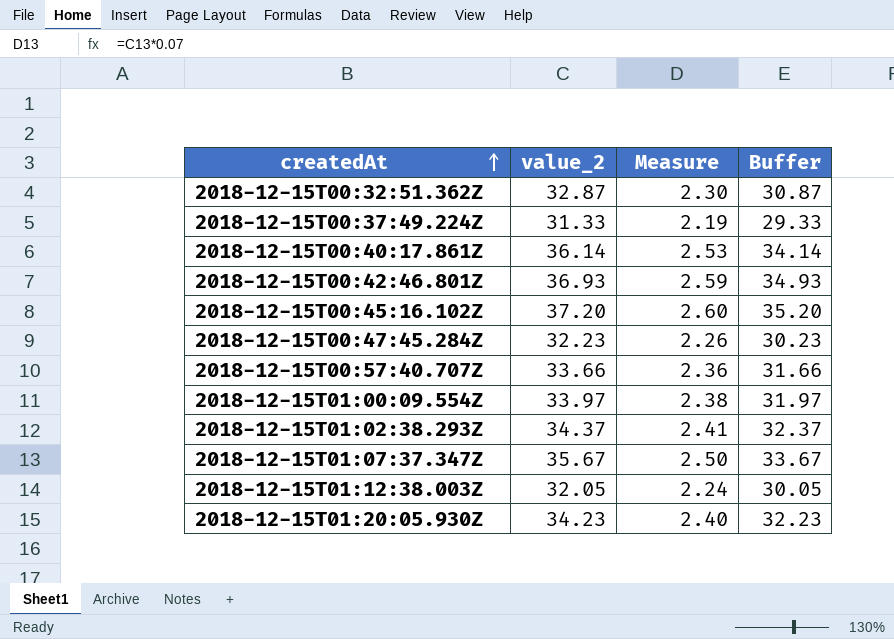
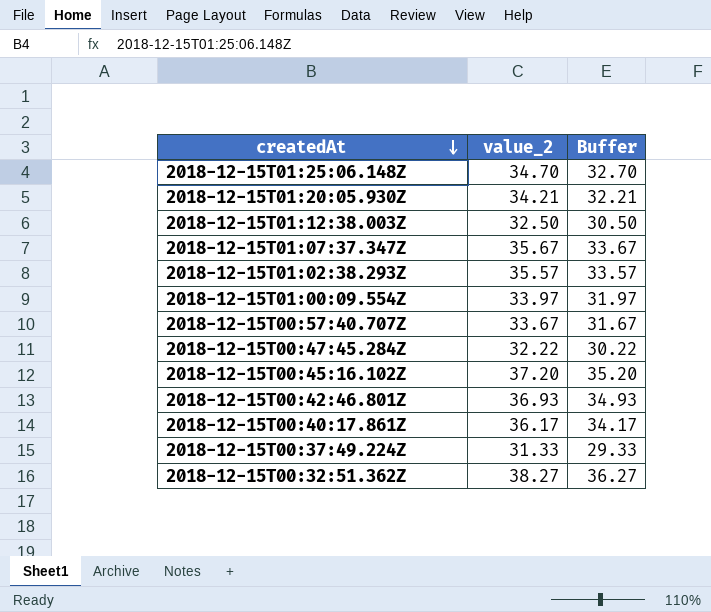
row order: createdAt ascending -> createdAt descending
column Measure | formula: [value_2] * 0.07 -> none
row 2018-12-15T01:25:06.148Z: none -> 34.70 | 32.70
2018-12-15T01:20:05.930Z | value_2: 34.23 -> 34.21
2018-12-15T01:20:05.930Z | Buffer: 32.23 -> 32.21
2018-12-15T01:12:38.003Z | value_2: 32.05 -> 32.50
2018-12-15T01:12:38.003Z | Buffer: 30.05 -> 30.50
2018-12-15T01:02:38.293Z | value_2: 34.37 -> 35.57
2018-12-15T01:02:38.293Z | Buffer: 32.37 -> 33.57
2018-12-15T00:57:40.707Z | value_2: 33.66 -> 33.67
2018-12-15T00:57:40.707Z | Buffer: 31.66 -> 31.67
2018-12-15T00:47:45.284Z | value_2: 32.23 -> 32.22
2018-12-15T00:47:45.284Z | Buffer: 30.23 -> 30.22
2018-12-15T00:40:17.861Z | value_2: 36.14 -> 36.17
2018-12-15T00:40:17.861Z | Buffer: 34.14 -> 34.17
2018-12-15T00:32:51.362Z | value_2: 32.87 -> 38.27
2018-12-15T00:32:51.362Z | Buffer: 30.87 -> 36.27

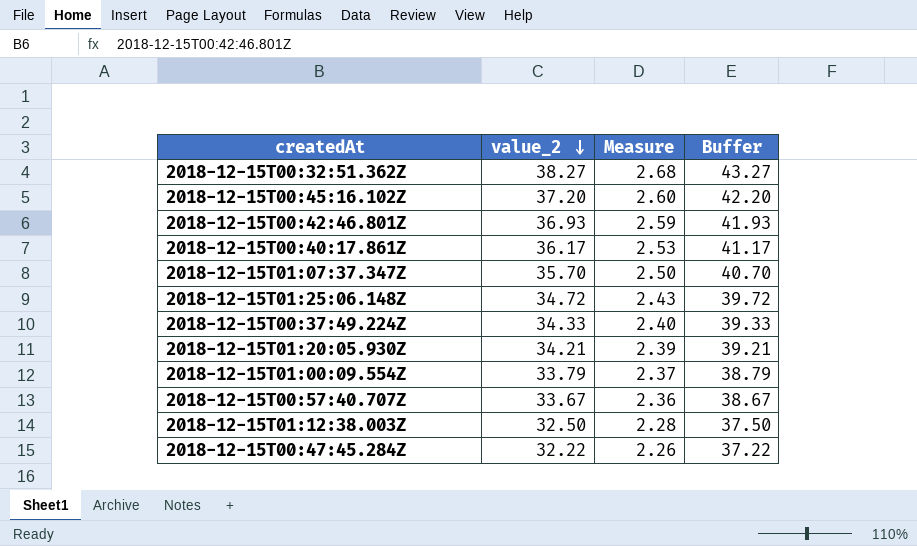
row order: createdAt descending -> value_2 descending
column Measure | formula: none -> [value_2] * 0.07
column Buffer | formula: [value_2] - 2 -> [value_2] + 5
row 2018-12-15T01:02:38.293Z: 35.57 | 33.57 -> none
2018-12-15T01:07:37.347Z | value_2: 35.67 -> 35.70
2018-12-15T01:25:06.148Z | value_2: 34.70 -> 34.72
2018-12-15T00:37:49.224Z | value_2: 31.33 -> 34.33
2018-12-15T01:00:09.554Z | value_2: 33.97 -> 33.79

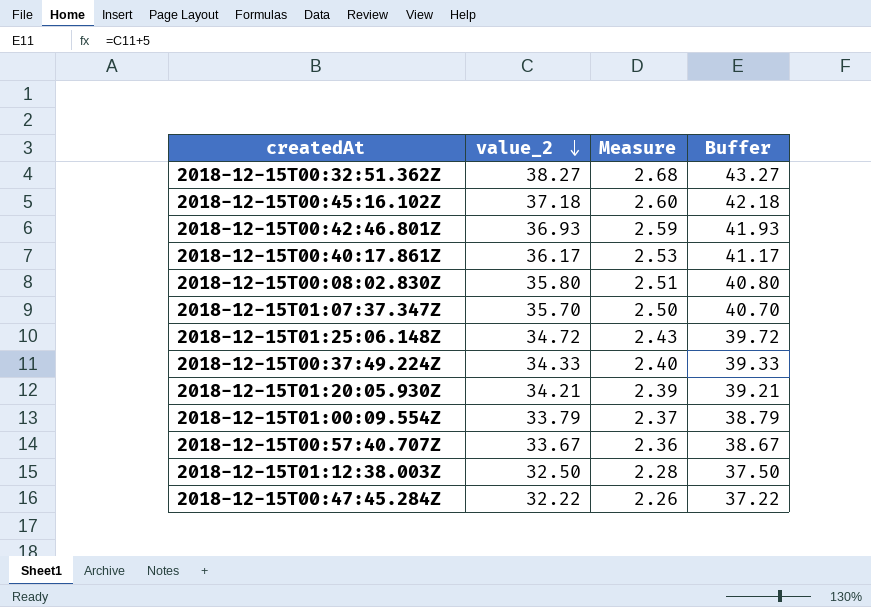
2018-12-15T00:45:16.102Z | value_2: 37.20 -> 37.18
2018-12-15T00:45:16.102Z | Buffer: 42.20 -> 42.18
row 2018-12-15T00:08:02.830Z: none -> 35.80 | 2.51 | 40.80

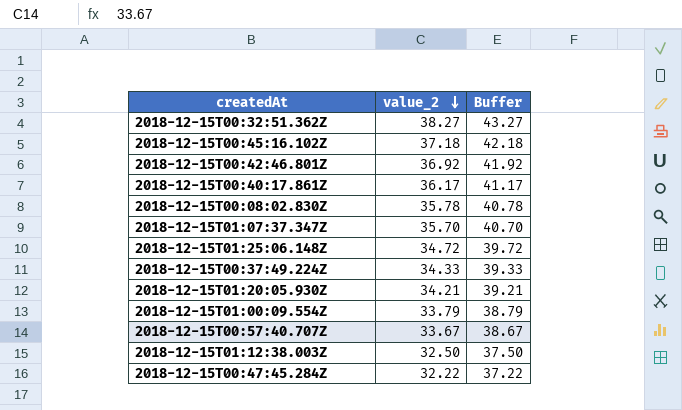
column Measure | formula: [value_2] * 0.07 -> none
2018-12-15T00:42:46.801Z | value_2: 36.93 -> 36.92
2018-12-15T00:42:46.801Z | Buffer: 41.93 -> 41.92
2018-12-15T00:08:02.830Z | value_2: 35.80 -> 35.78
2018-12-15T00:08:02.830Z | Buffer: 40.80 -> 40.78

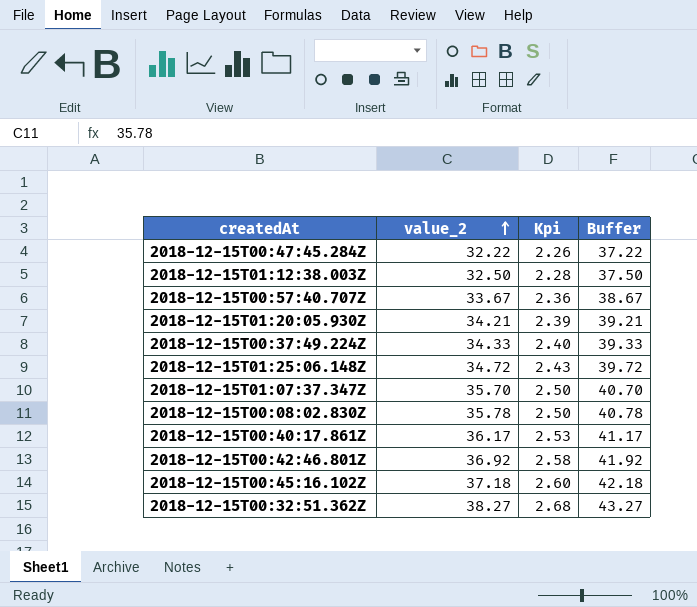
row order: value_2 descending -> value_2 ascending
column Kpi | formula: none -> [value_2] * 0.07
row 2018-12-15T01:00:09.554Z: 33.79 | 38.79 -> none

